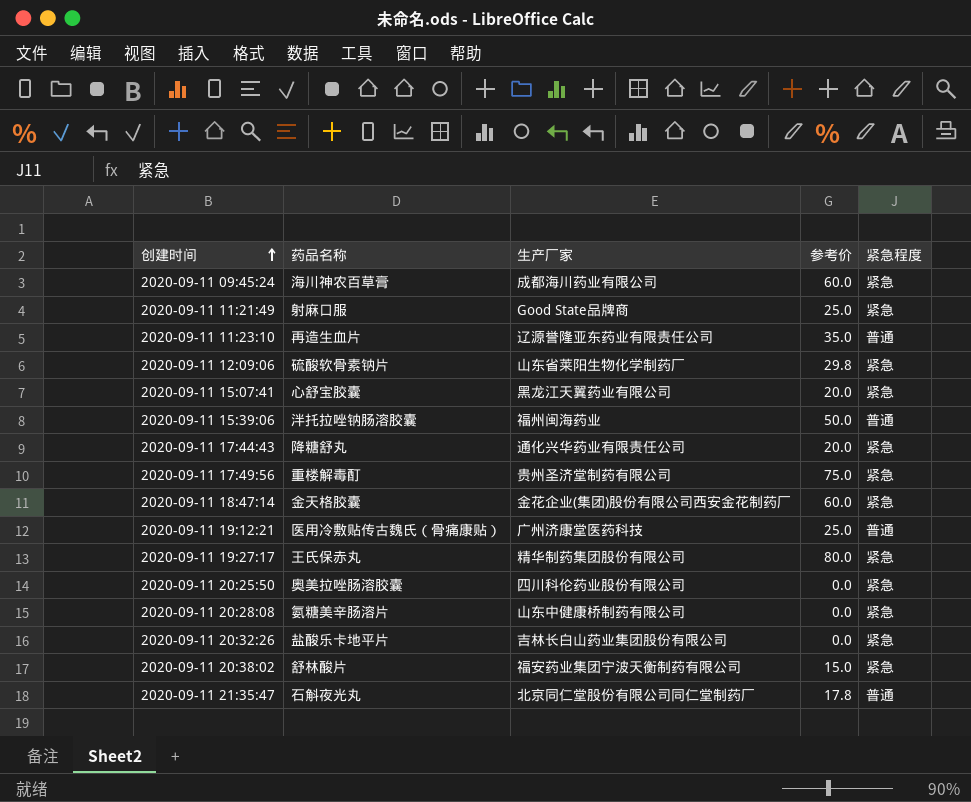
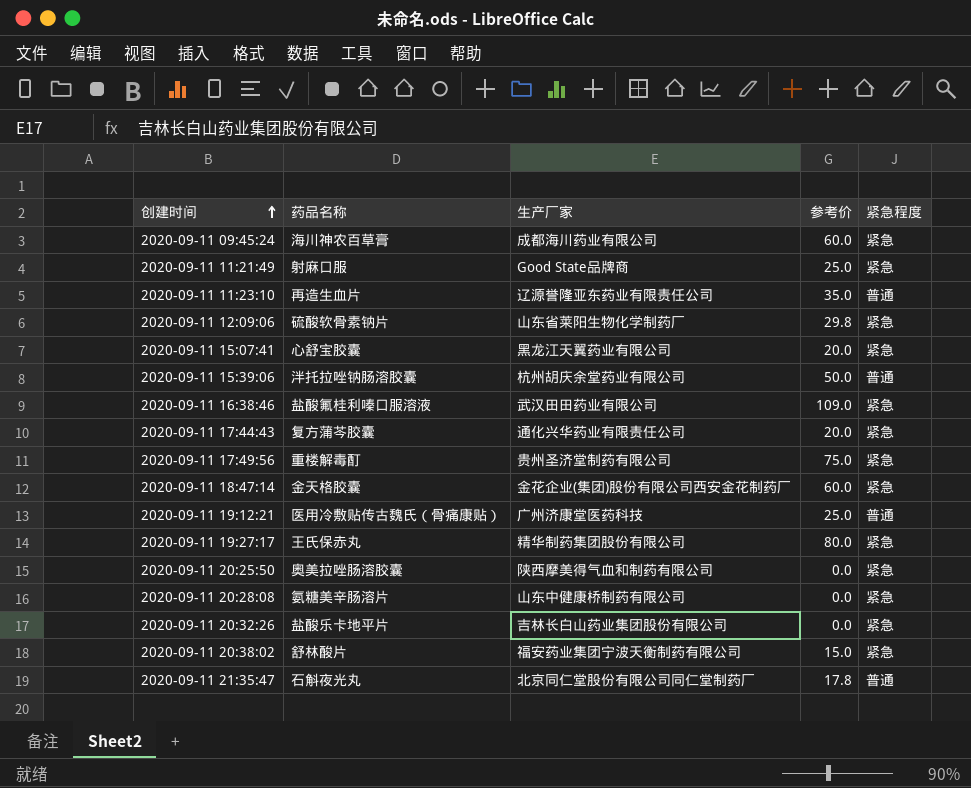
2020-09-11 15:39:06 | 生产厂家: 福州闽海药业 -> 杭州胡庆余堂药业有限公司
row 2020-09-11 16:38:46: none -> 盐酸氟桂利嗪口服溶液 | 武汉田田药业有限公司 | 109.0 | 紧急
2020-09-11 17:44:43 | 药品名称: 降糖舒丸 -> 复方蒲芩胶囊
2020-09-11 20:25:50 | 生产厂家: 四川科伦药业股份有限公司 -> 陕西摩美得气血和制药有限公司

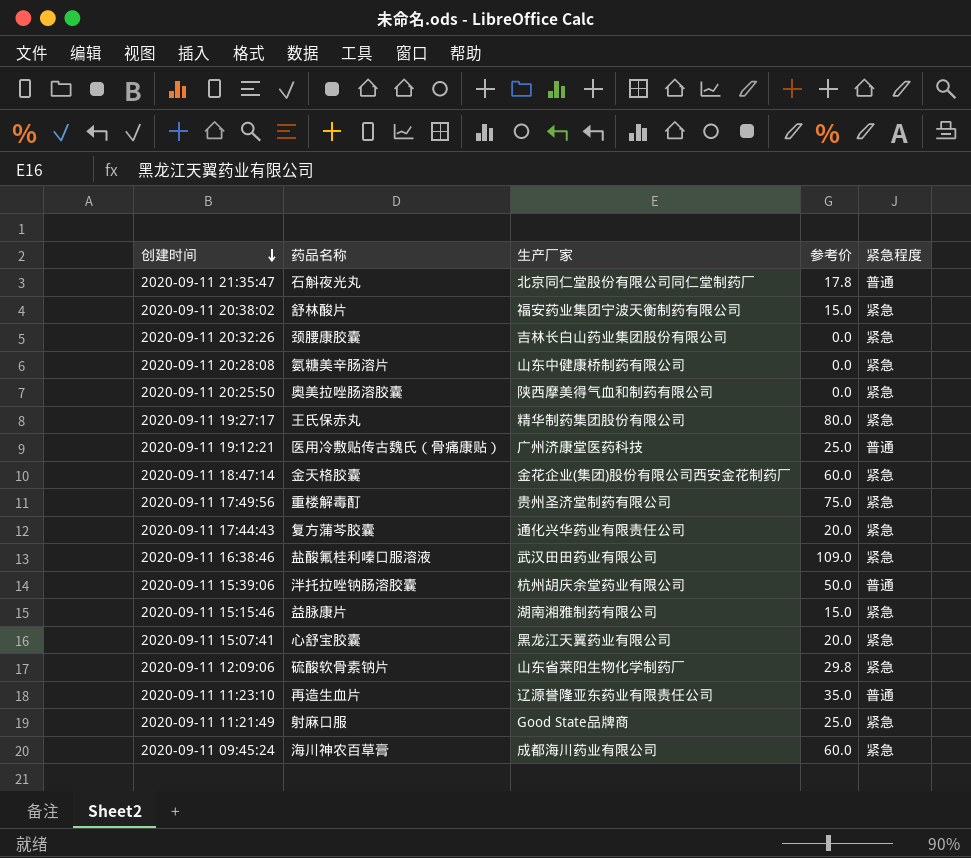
row order: 创建时间 ascending -> 创建时间 descending
2020-09-11 20:32:26 | 药品名称: 盐酸乐卡地平片 -> 颈腰康胶囊
row 2020-09-11 15:15:46: none -> 益脉康片 | 湖南湘雅制药有限公司 | 15.0 | 紧急

